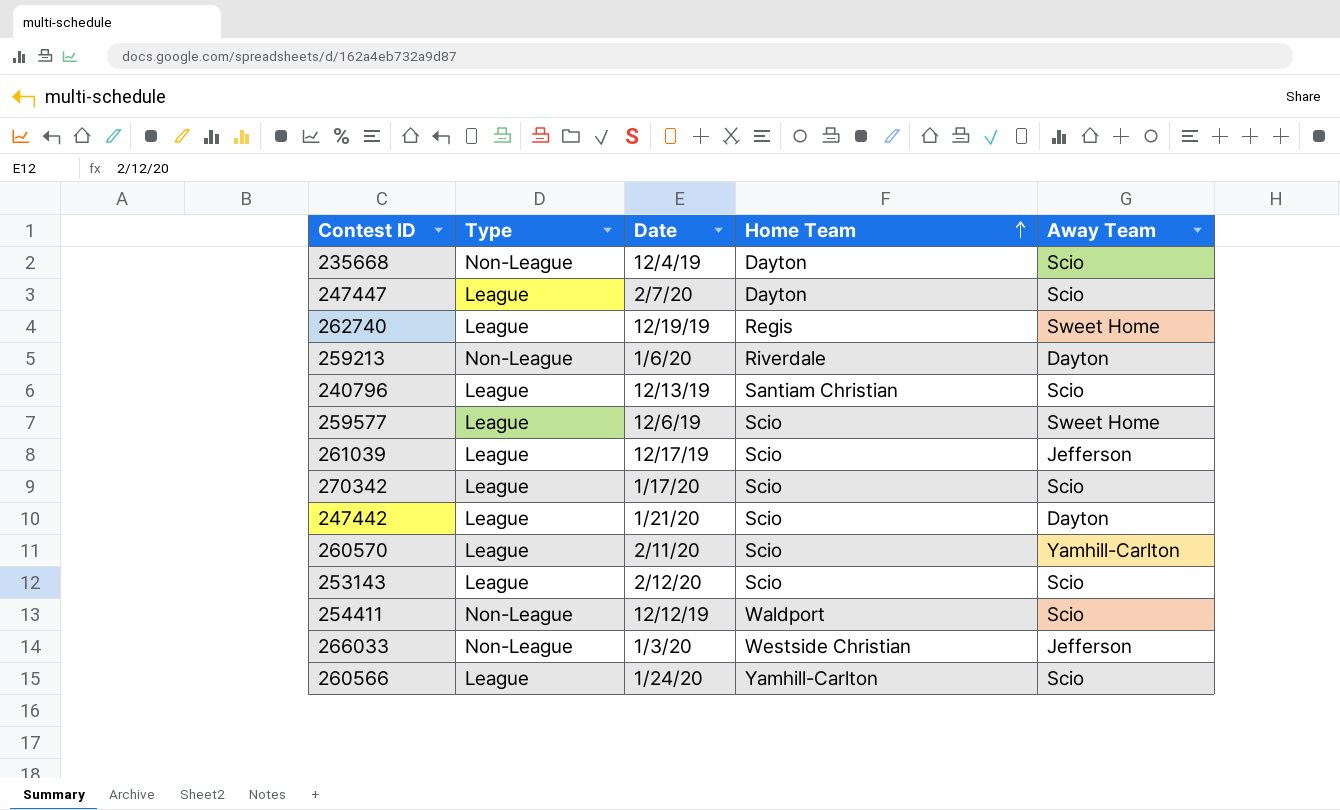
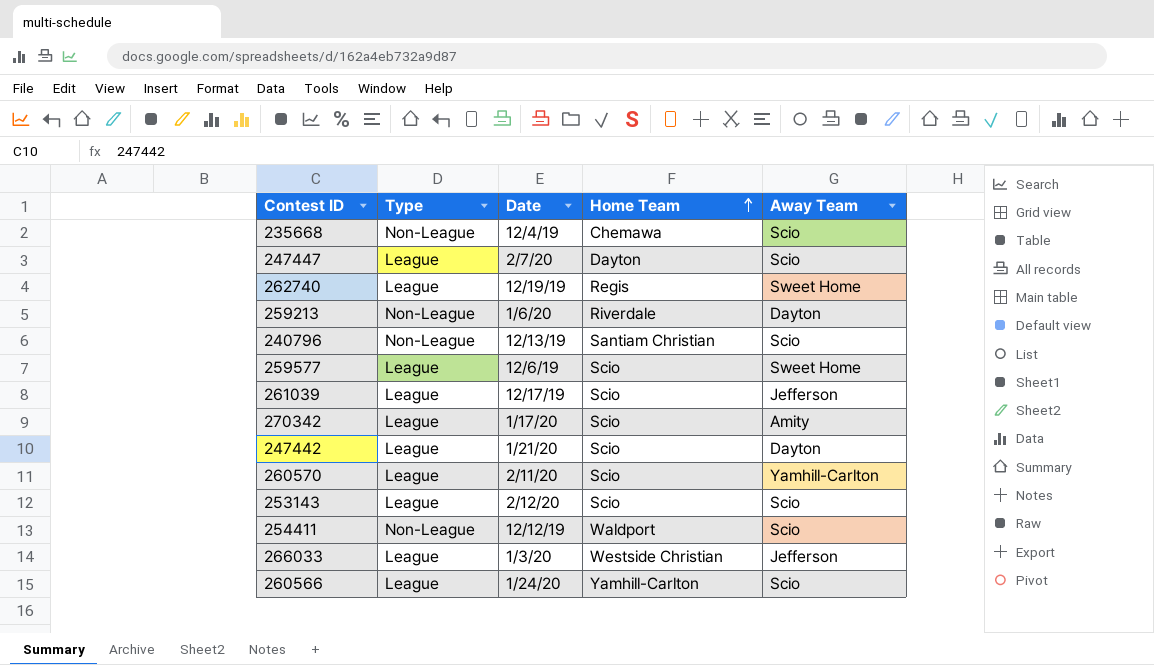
235668 | Home Team: Dayton -> Chemawa
240796 | Type: League -> Non-League
270342 | Away Team: Scio -> Amity
266033 | Type: Non-League -> League

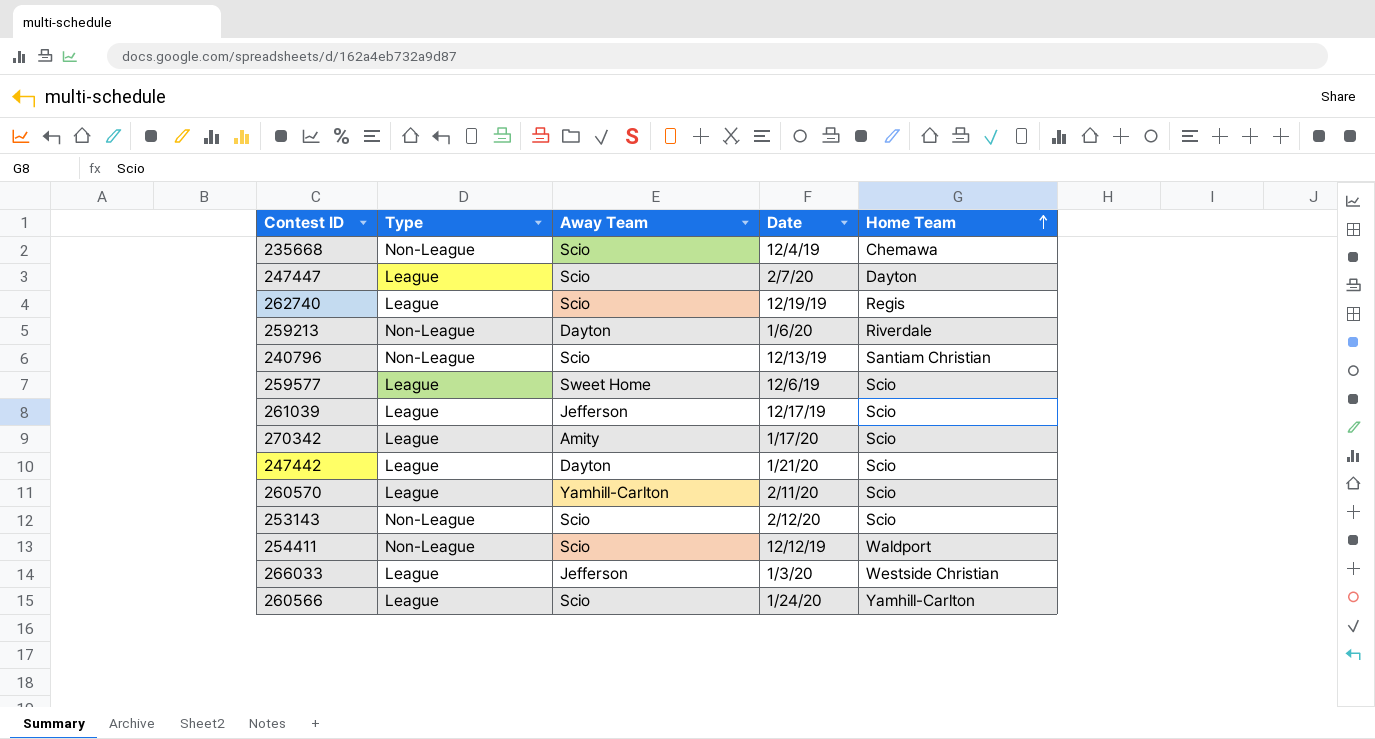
column Away Team | position: 5 -> 3
262740 | Away Team: Sweet Home -> Scio
253143 | Type: League -> Non-League

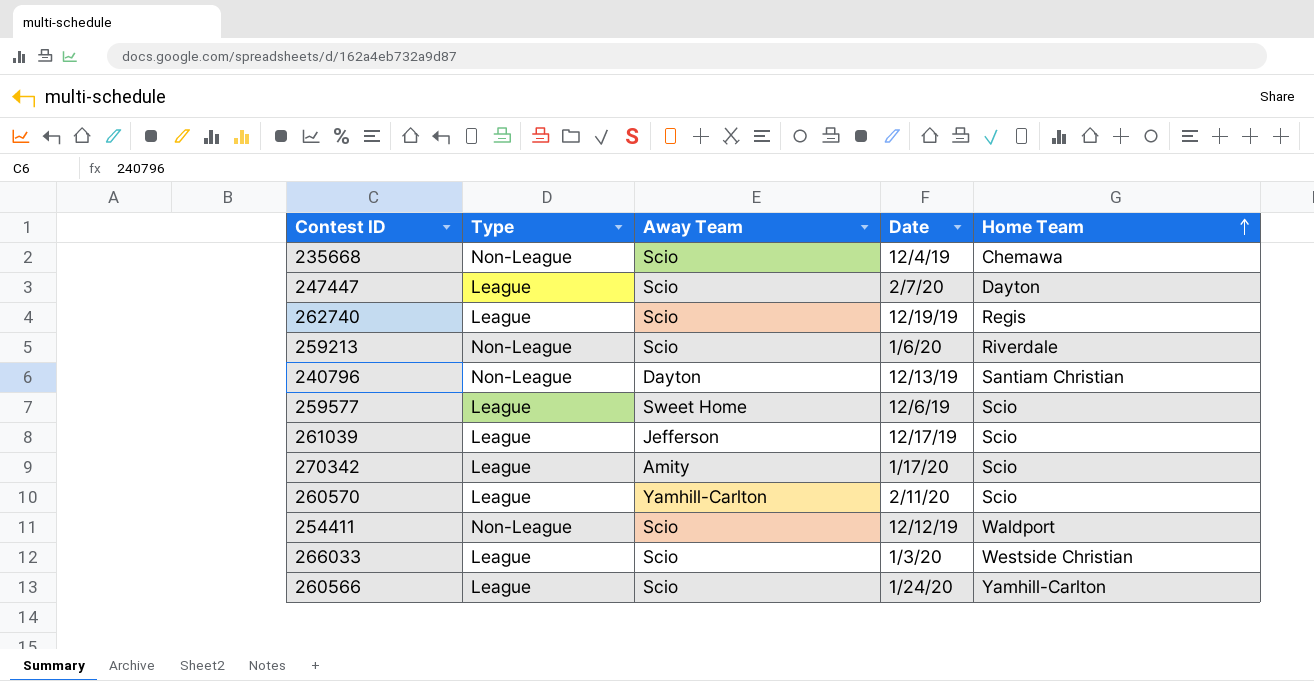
row 247442: League | Dayton | 1/21/20 | Scio -> none
row 253143: Non-League | Scio | 2/12/20 | Scio -> none
259213 | Away Team: Dayton -> Scio
240796 | Away Team: Scio -> Dayton
266033 | Away Team: Jefferson -> Scio

